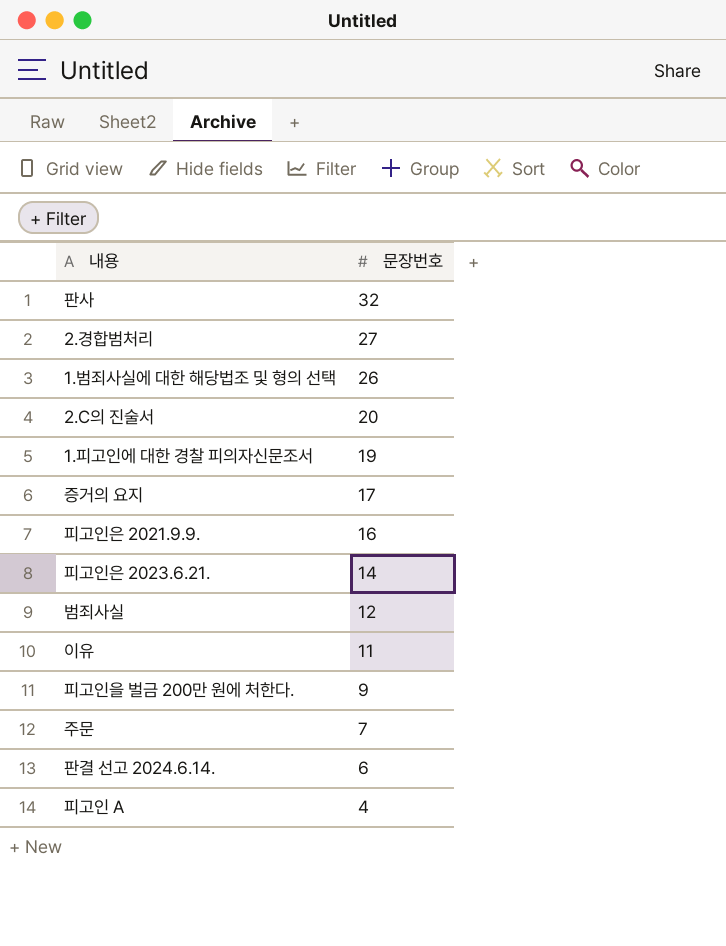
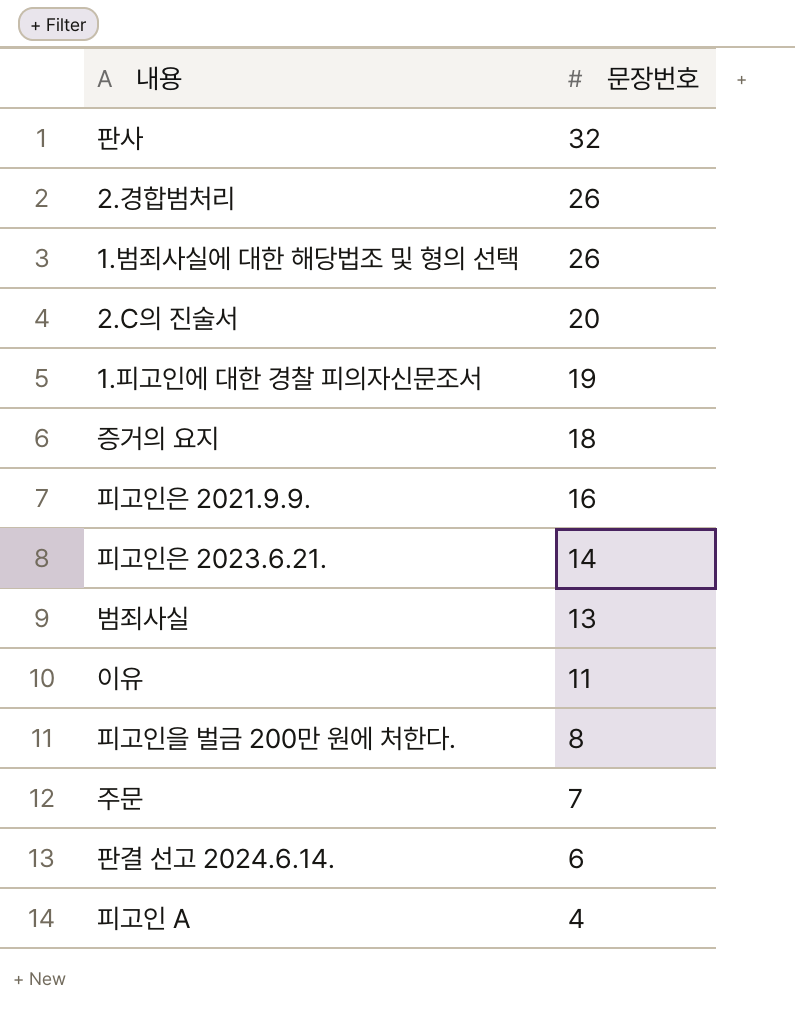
2.경합범처리 | 문장번호: 27 -> 26
증거의 요지 | 문장번호: 17 -> 18
범죄사실 | 문장번호: 12 -> 13
피고인을 벌금 200만 원에 처한다. | 문장번호: 9 -> 8

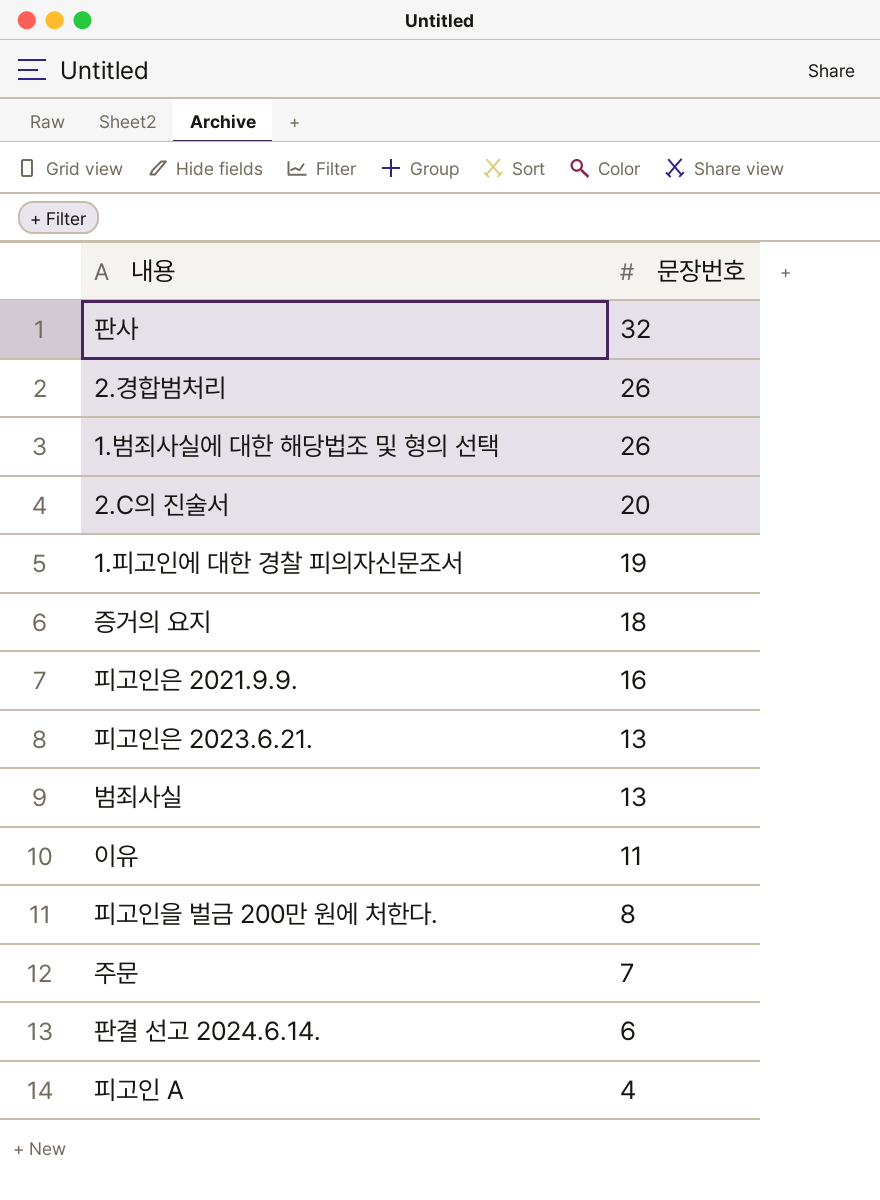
피고인은 2023.6.21. | 문장번호: 14 -> 13

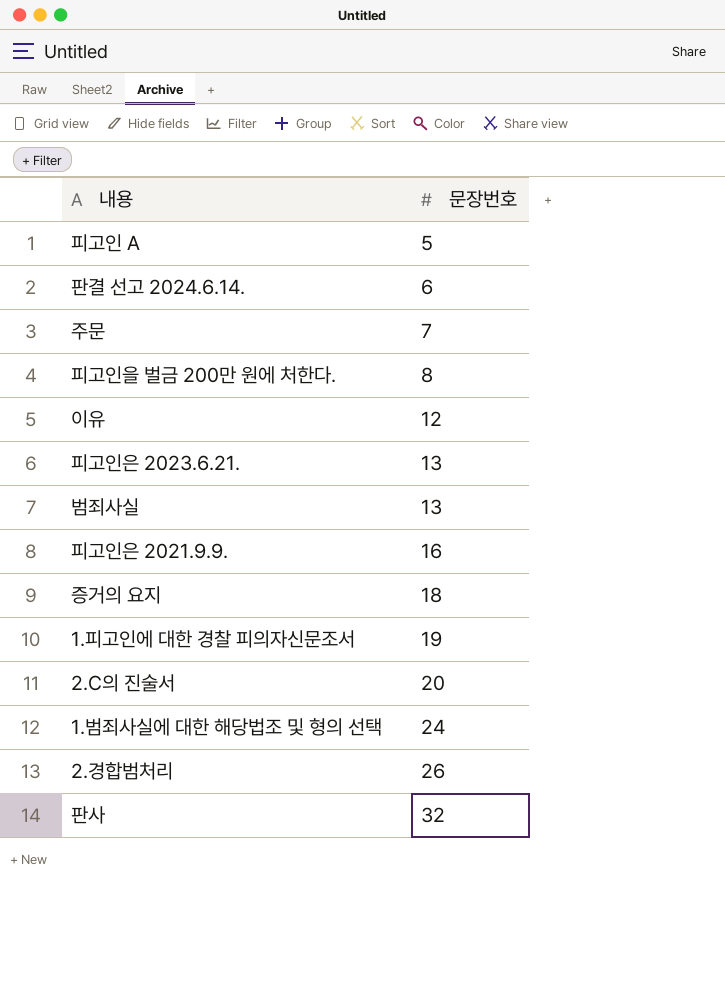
row order: 문장번호 descending -> 문장번호 ascending
피고인 A | 문장번호: 4 -> 5
이유 | 문장번호: 11 -> 12
1.범죄사실에 대한 해당법조 및 형의 선택 | 문장번호: 26 -> 24

